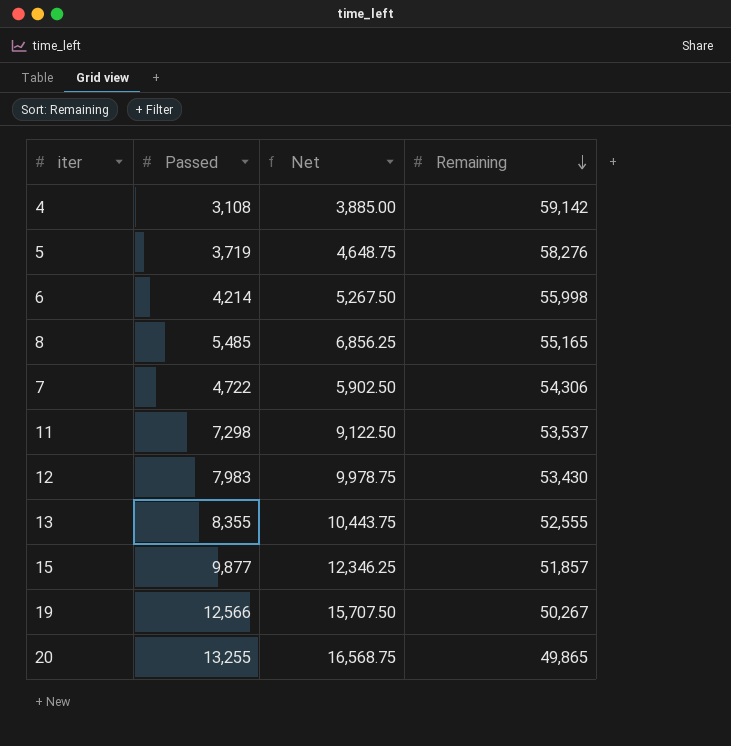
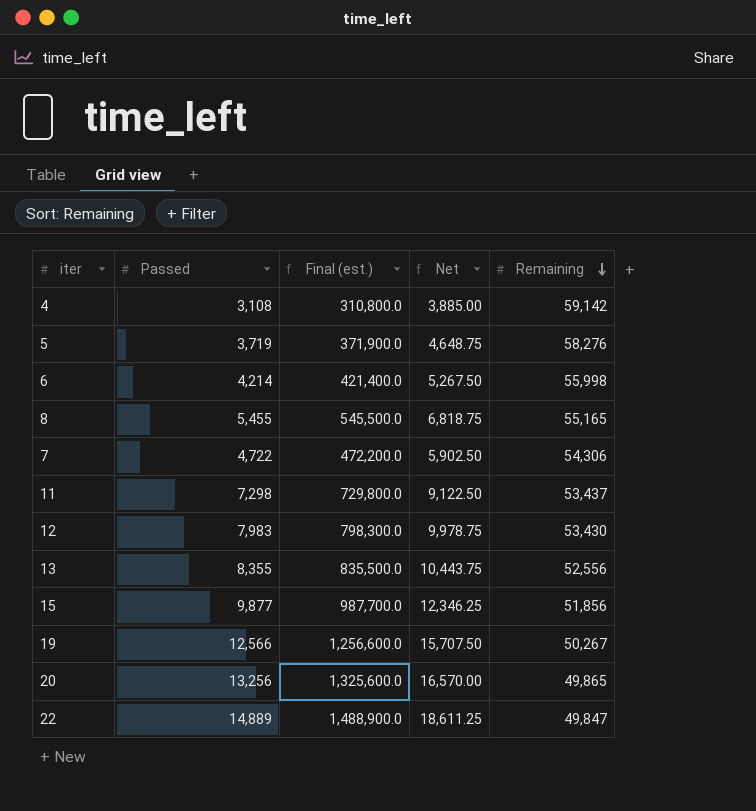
column Final (est.) | formula: none -> [Passed] * 100
8 | Passed: 5,485 -> 5,455
8 | Net: 6,856.25 -> 6,818.75
11 | Remaining: 53,537 -> 53,437
13 | Remaining: 52,555 -> 52,556
15 | Remaining: 51,857 -> 51,856
20 | Passed: 13,255 -> 13,256
20 | Net: 16,568.75 -> 16,570.00
row 22: none -> 14,889 | 1,488,900.0 | 18,611.25 | 49,847

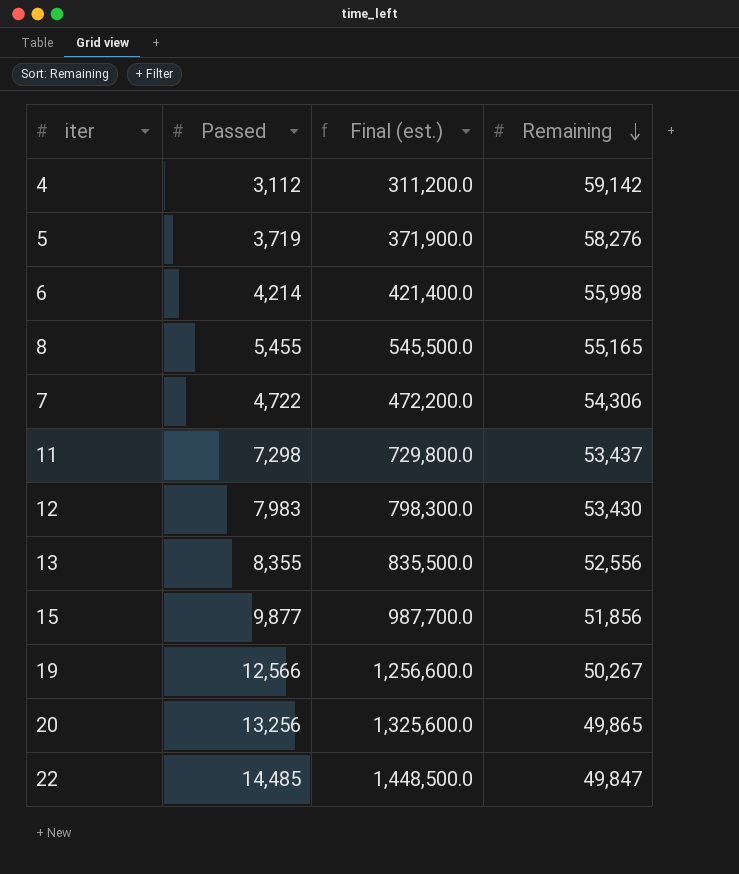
column Net | formula: [Passed] * 1.25 -> none
4 | Passed: 3,108 -> 3,112
4 | Final (est.): 310,800.0 -> 311,200.0
22 | Passed: 14,889 -> 14,485
22 | Final (est.): 1,488,900.0 -> 1,448,500.0

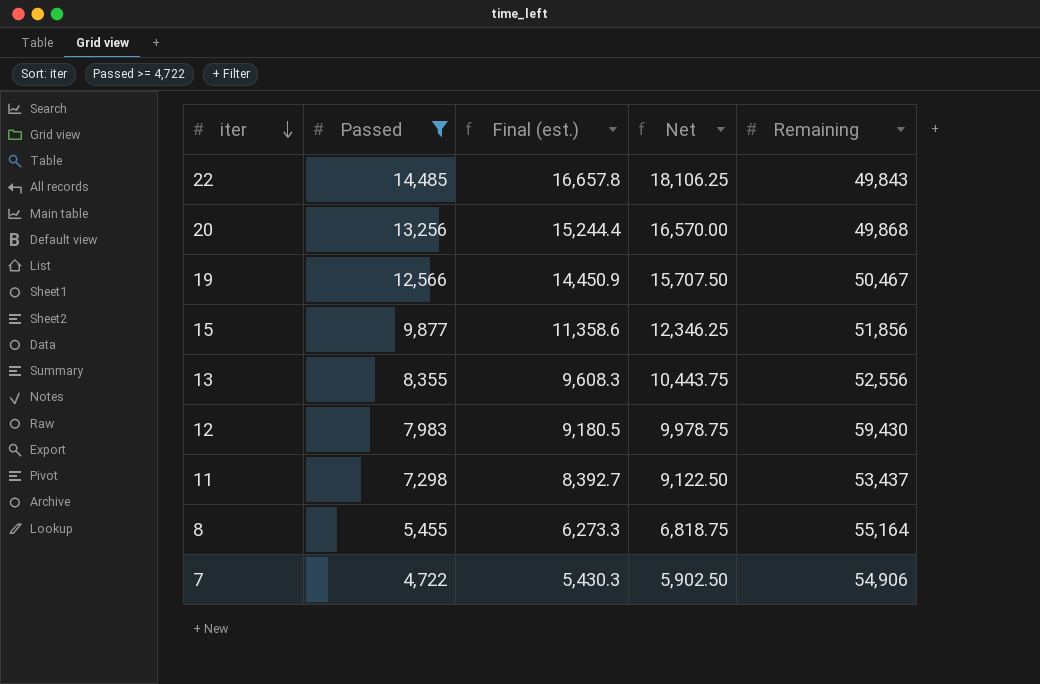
filter: none -> Passed >= 4,722
row order: Remaining descending -> iter descending
column Final (est.) | formula: [Passed] * 100 -> [Passed] * 1.15
column Net | formula: none -> [Passed] * 1.25
22 | Remaining: 49,847 -> 49,843
20 | Remaining: 49,865 -> 49,868
19 | Remaining: 50,267 -> 50,467
12 | Remaining: 53,430 -> 59,430
8 | Remaining: 55,165 -> 55,164
7 | Remaining: 54,306 -> 54,906

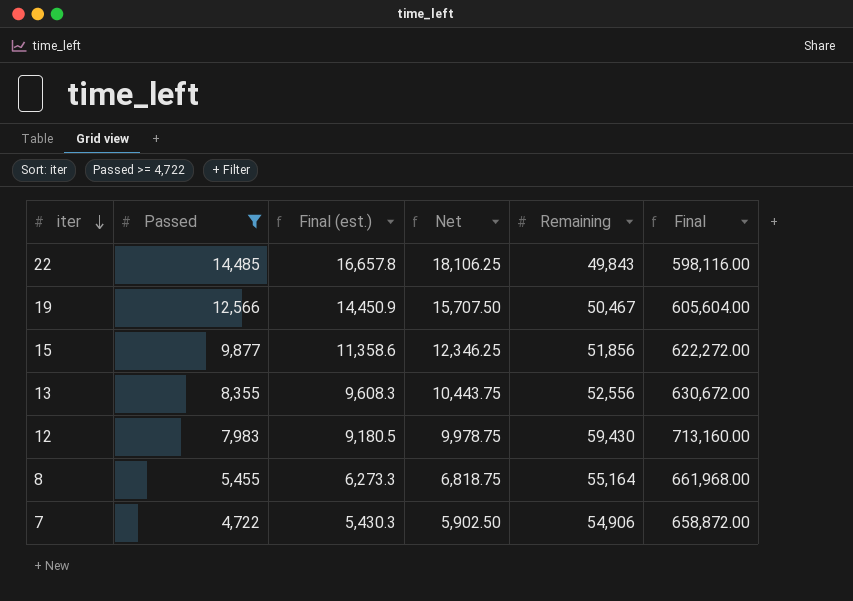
column Final | formula: none -> [Remaining] * 12
row 20: 13,256 | 15,244.4 | 16,570.00 | 49,868 -> none
row 11: 7,298 | 8,392.7 | 9,122.50 | 53,437 -> none

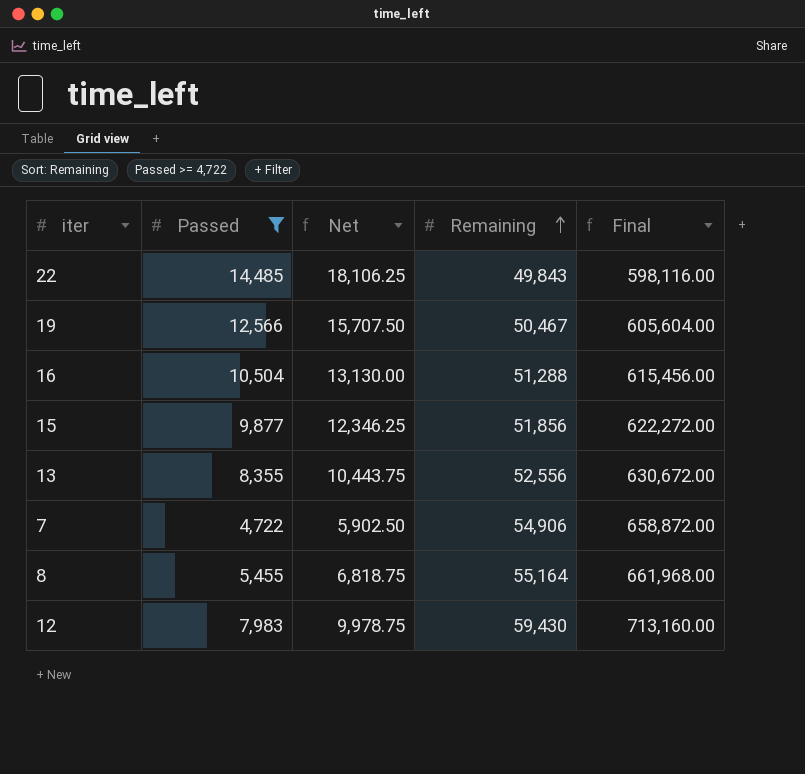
row order: iter descending -> Remaining ascending
column Final (est.) | formula: [Passed] * 1.15 -> none
row 16: none -> 10,504 | 13,130.00 | 51,288 | 615,456.00

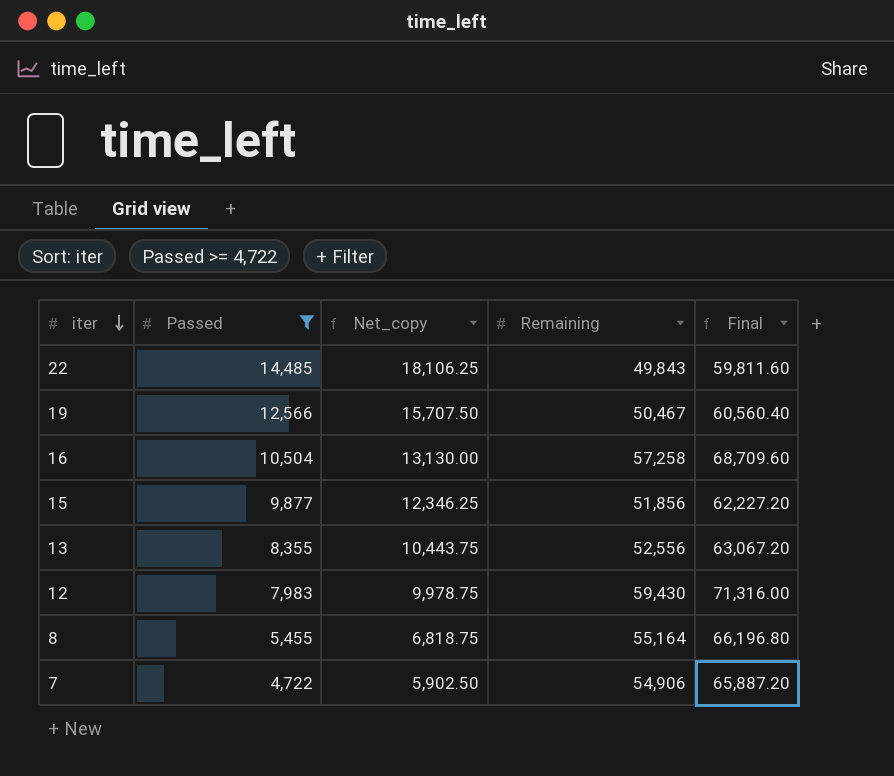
row order: Remaining ascending -> iter descending
column name: Net -> Net_copy
column Final | formula: [Remaining] * 12 -> [Remaining] * 1.2
16 | Remaining: 51,288 -> 57,258

